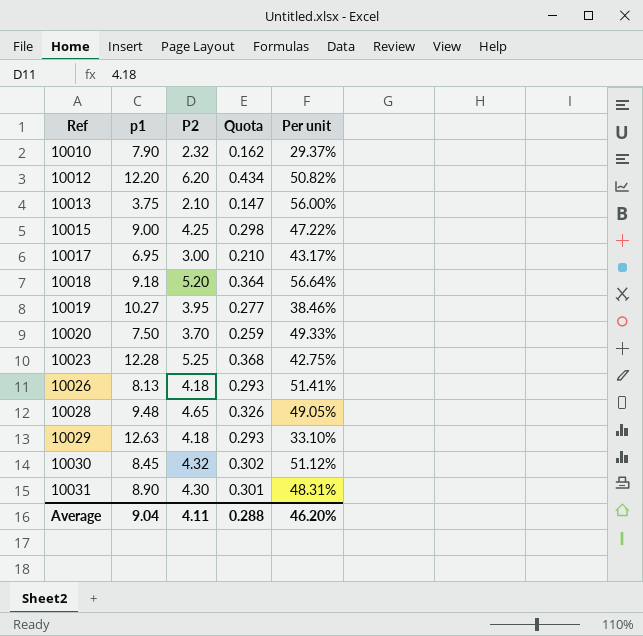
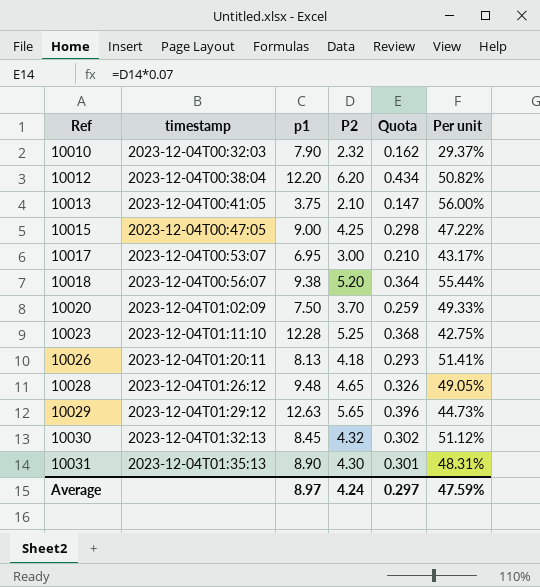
column timestamp | position: none -> 2
row 10019: 10.27 | 3.95 | 0.277 | 38.46% -> none
10018 | p1: 9.18 -> 9.38
10018 | Per unit: 56.64% -> 55.44%
10029 | P2: 4.18 -> 5.65
10029 | Quota: 0.293 -> 0.396
10029 | Per unit: 33.10% -> 44.73%
Average | p1: 9.04 -> 8.97
Average | P2: 4.11 -> 4.24
Average | Quota: 0.288 -> 0.297
Average | Per unit: 46.20% -> 47.59%

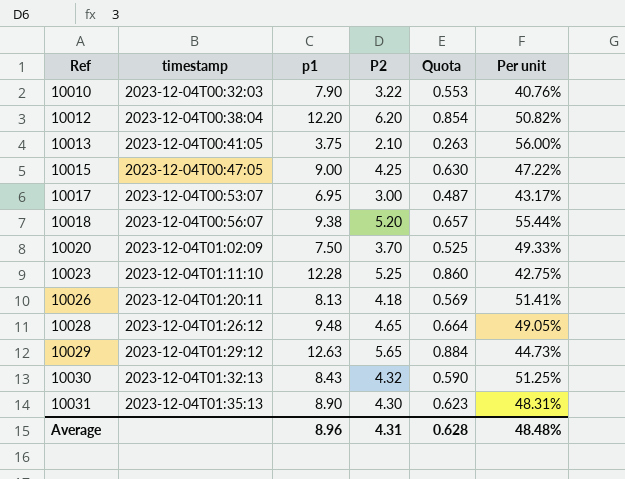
column Quota | formula: [P2] * 0.07 -> [p1] * 0.07
10010 | P2: 2.32 -> 3.22
10010 | Per unit: 29.37% -> 40.76%
10030 | p1: 8.45 -> 8.43
10030 | Per unit: 51.12% -> 51.25%
Average | p1: 8.97 -> 8.96
Average | P2: 4.24 -> 4.31
Average | Quota: 0.297 -> 0.628
Average | Per unit: 47.59% -> 48.48%

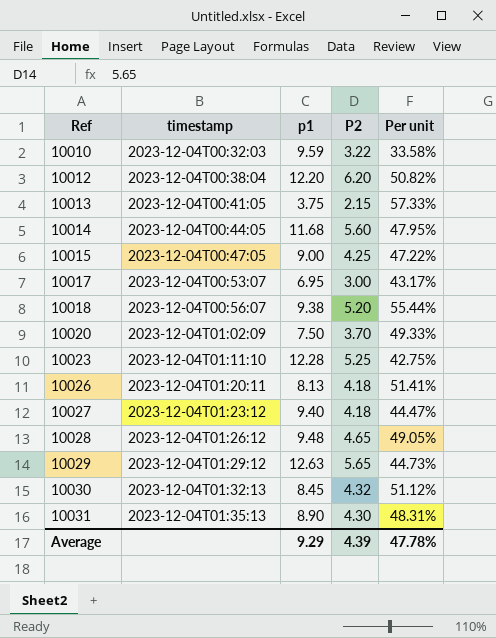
column Quota | formula: [p1] * 0.07 -> none
10010 | p1: 7.90 -> 9.59
10010 | Per unit: 40.76% -> 33.58%
10013 | P2: 2.10 -> 2.15
10013 | Per unit: 56.00% -> 57.33%
row 10014: none -> 2023-12-04T00:44:05 | 11.68 | 5.60 | 47.95%
row 10027: none -> 2023-12-04T01:23:12 | 9.40 | 4.18 | 44.47%
10030 | p1: 8.43 -> 8.45
10030 | Per unit: 51.25% -> 51.12%
Average | p1: 8.96 -> 9.29
Average | P2: 4.31 -> 4.39
Average | Per unit: 48.48% -> 47.78%

